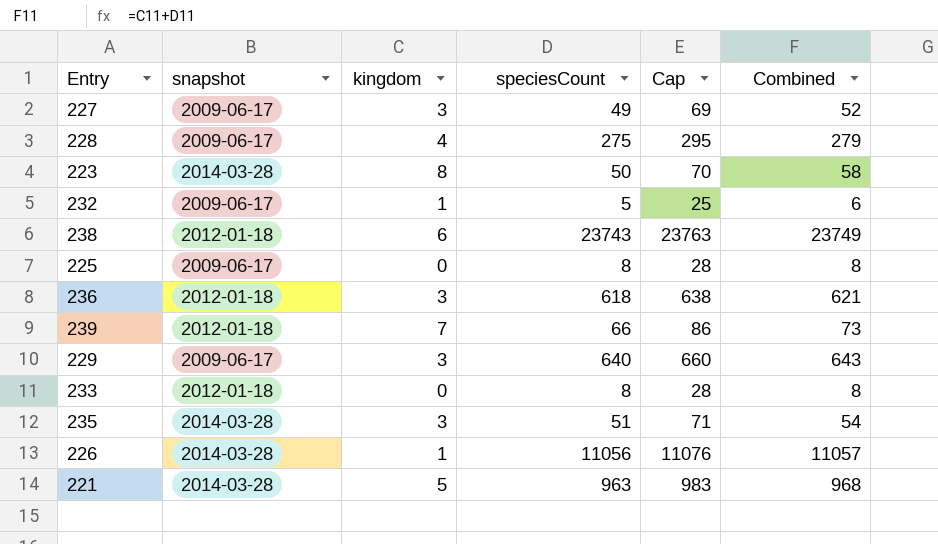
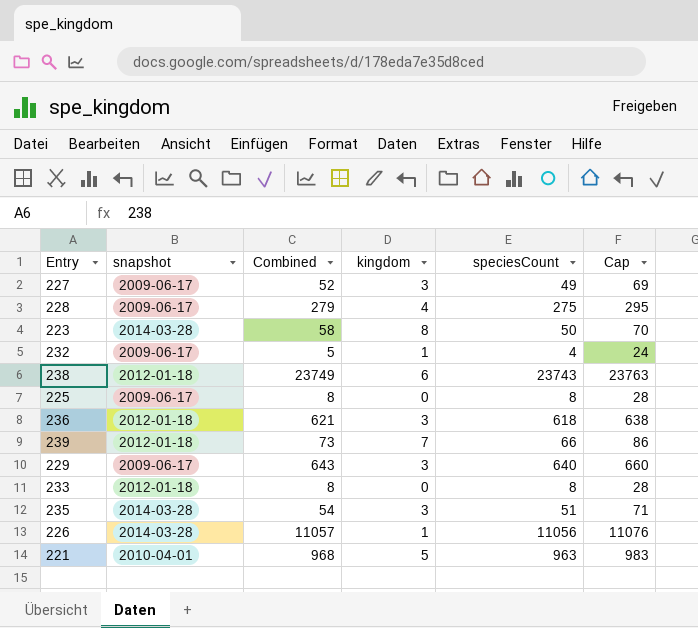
column Combined | position: 6 -> 3
232 | Combined: 6 -> 5
232 | speciesCount: 5 -> 4
232 | Cap: 25 -> 24
221 | snapshot: 2014-03-28 -> 2010-04-01

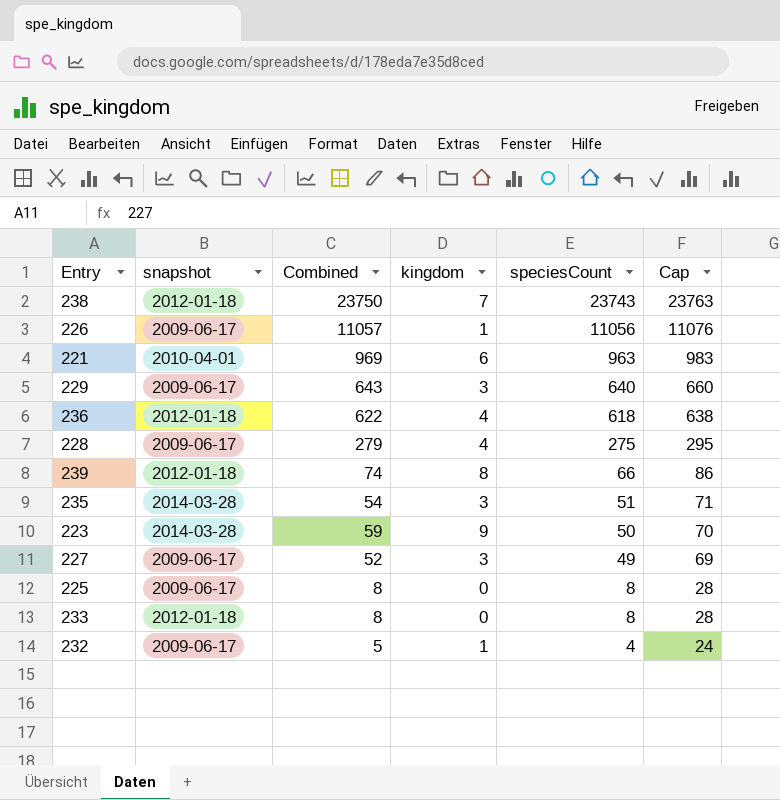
row order: none -> speciesCount descending
238 | Combined: 23749 -> 23750
238 | kingdom: 6 -> 7
226 | snapshot: 2014-03-28 -> 2009-06-17
221 | Combined: 968 -> 969
221 | kingdom: 5 -> 6
236 | Combined: 621 -> 622
236 | kingdom: 3 -> 4
239 | Combined: 73 -> 74
239 | kingdom: 7 -> 8
223 | Combined: 58 -> 59
223 | kingdom: 8 -> 9

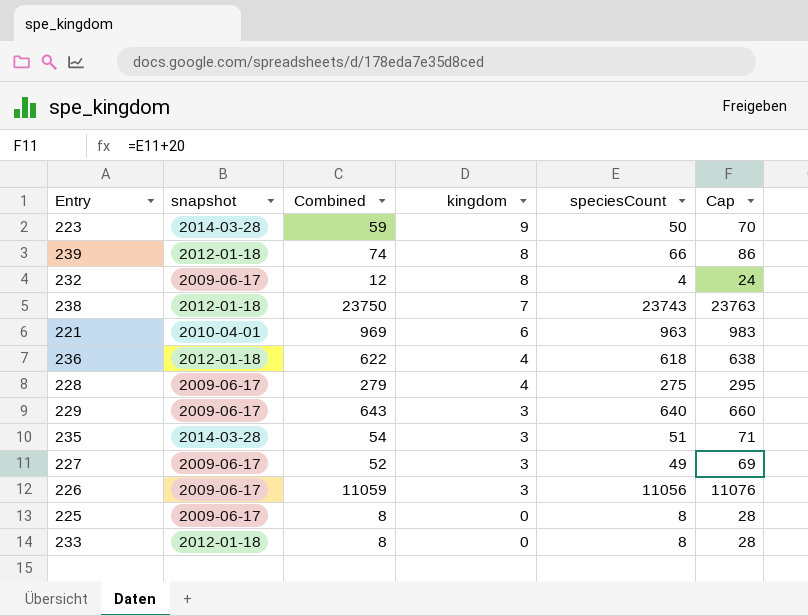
row order: speciesCount descending -> kingdom descending
232 | Combined: 5 -> 12
232 | kingdom: 1 -> 8
226 | Combined: 11057 -> 11059
226 | kingdom: 1 -> 3

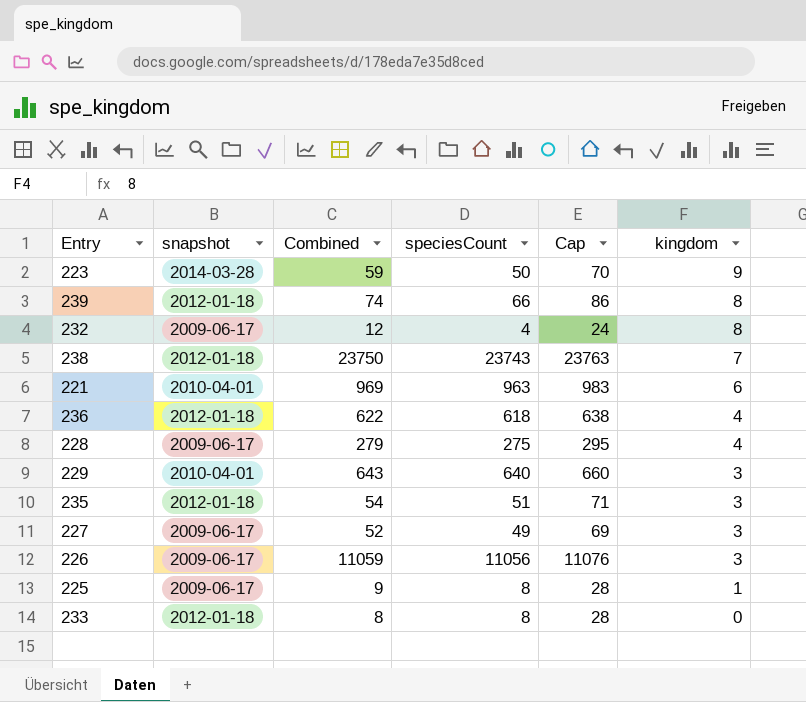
column kingdom | position: 4 -> 6
229 | snapshot: 2009-06-17 -> 2010-04-01
235 | snapshot: 2014-03-28 -> 2012-01-18
225 | Combined: 8 -> 9
225 | kingdom: 0 -> 1

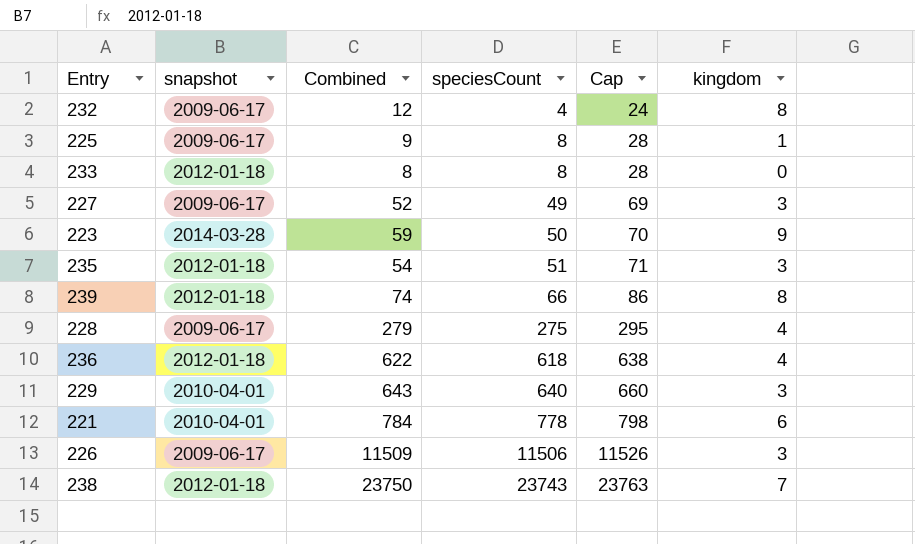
row order: kingdom descending -> speciesCount ascending
221 | Combined: 969 -> 784
221 | speciesCount: 963 -> 778
221 | Cap: 983 -> 798
226 | Combined: 11059 -> 11509
226 | speciesCount: 11056 -> 11506
226 | Cap: 11076 -> 11526

